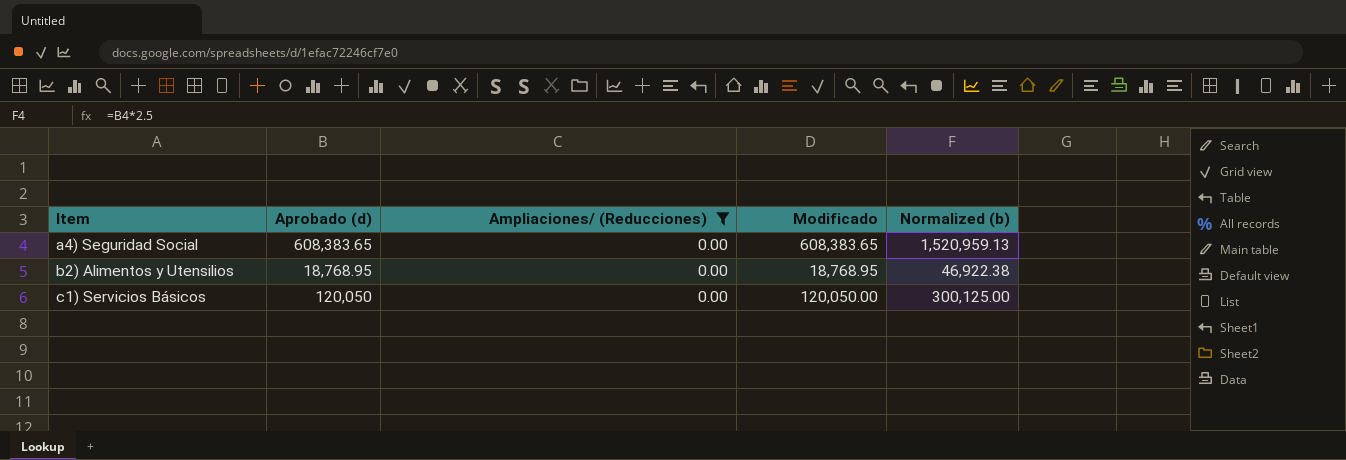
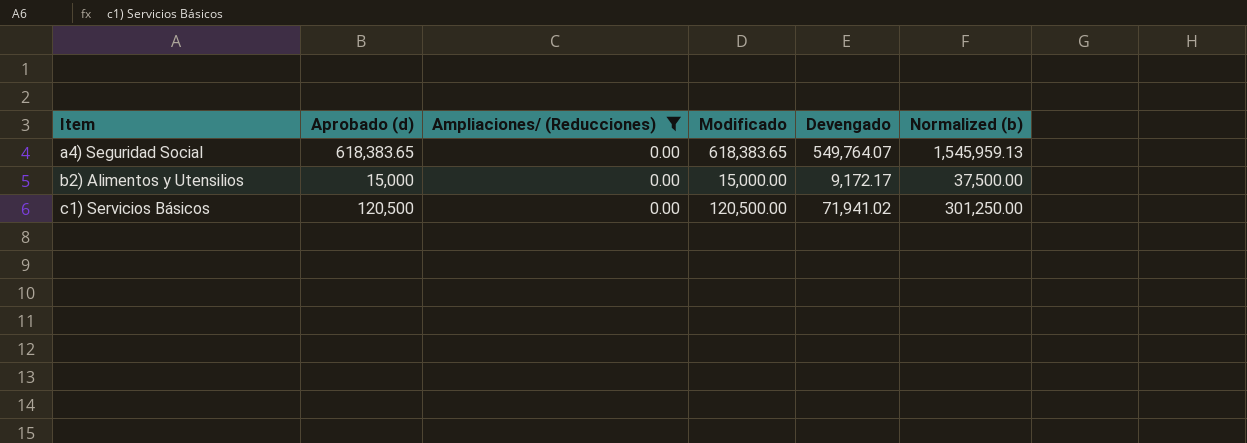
column Devengado | position: none -> 5
a4) Seguridad Social | Aprobado (d): 608,383.65 -> 618,383.65
a4) Seguridad Social | Modificado: 608,383.65 -> 618,383.65
a4) Seguridad Social | Normalized (b): 1,520,959.13 -> 1,545,959.13
b2) Alimentos y Utensilios | Aprobado (d): 18,768.95 -> 15,000
b2) Alimentos y Utensilios | Modificado: 18,768.95 -> 15,000.00
b2) Alimentos y Utensilios | Normalized (b): 46,922.38 -> 37,500.00
c1) Servicios Básicos | Aprobado (d): 120,050 -> 120,500
c1) Servicios Básicos | Modificado: 120,050.00 -> 120,500.00
c1) Servicios Básicos | Normalized (b): 300,125.00 -> 301,250.00

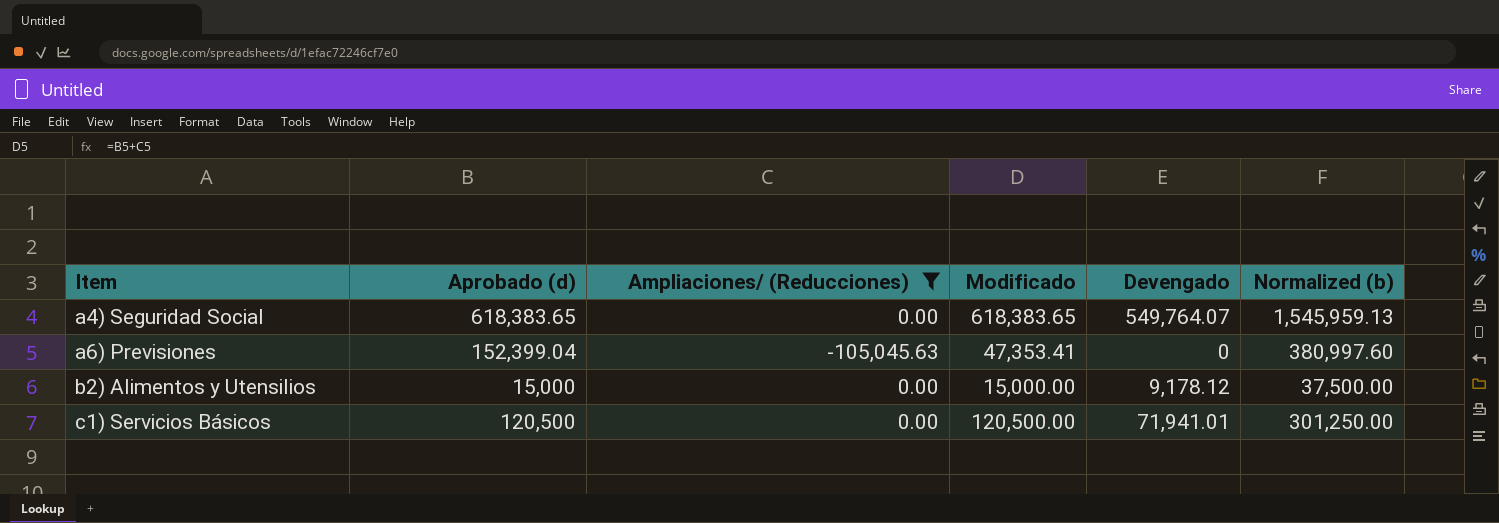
row a6) Previsiones: none -> 152,399.04 | -105,045.63 | 47,353.41 | 0 | 380,997.60
b2) Alimentos y Utensilios | Devengado: 9,172.17 -> 9,178.12
c1) Servicios Básicos | Devengado: 71,941.02 -> 71,941.01

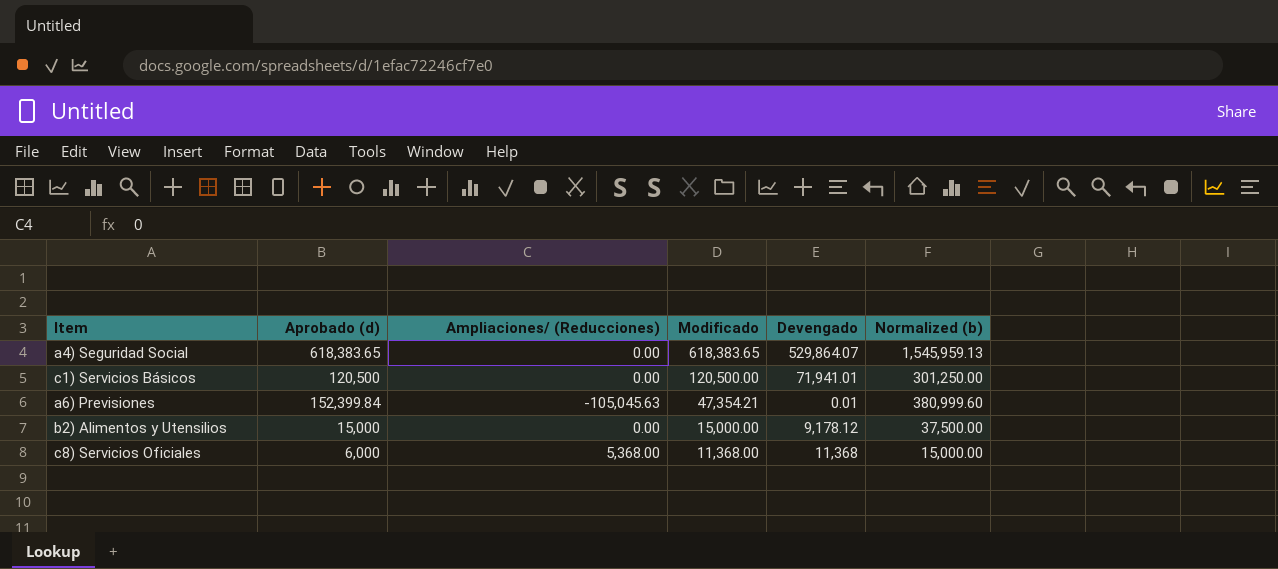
filter: Ampliaciones/ (Reducciones) != 5,368.00 -> none
row order: Item ascending -> Modificado descending
a4) Seguridad Social | Devengado: 549,764.07 -> 529,864.07
a6) Previsiones | Aprobado (d): 152,399.04 -> 152,399.84
a6) Previsiones | Modificado: 47,353.41 -> 47,354.21
a6) Previsiones | Devengado: 0 -> 0.01
a6) Previsiones | Normalized (b): 380,997.60 -> 380,999.60

